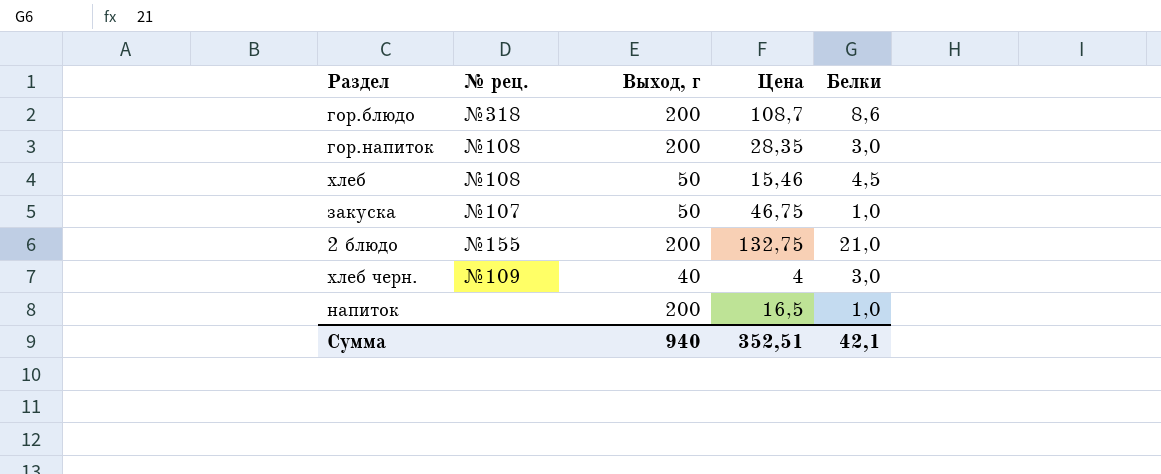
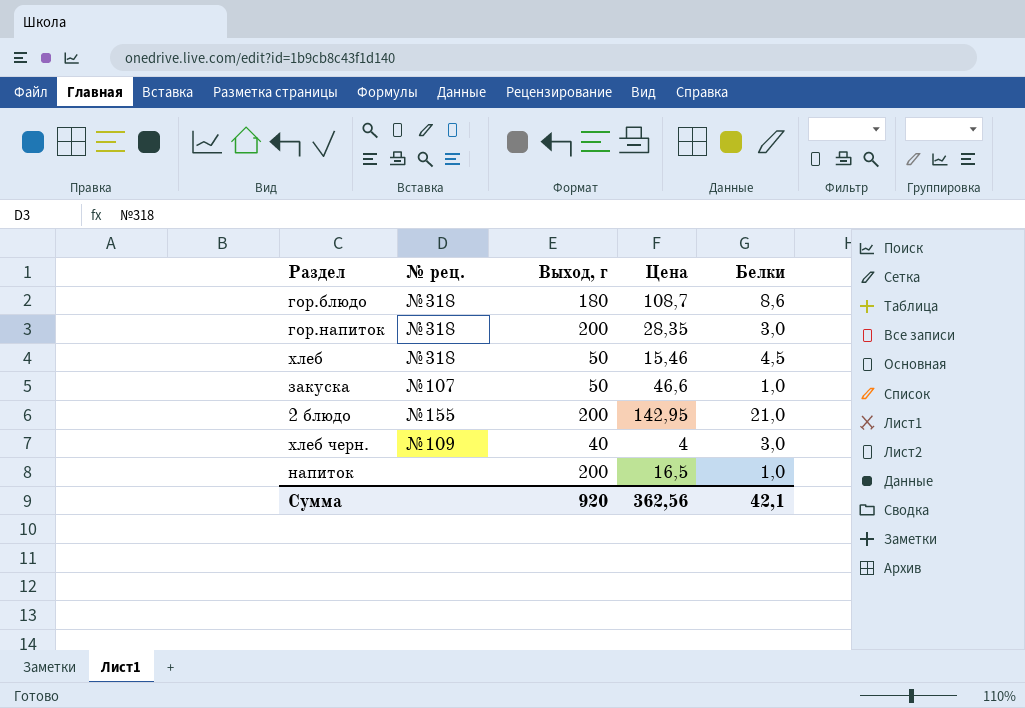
гор.блюдо | Выход, г: 200 -> 180
гор.напиток | № рец.: №108 -> №318
хлеб | № рец.: №108 -> №318
закуска | Цена: 46,75 -> 46,6
2 блюдо | Цена: 132,75 -> 142,95
Сумма | Выход, г: 940 -> 920
Сумма | Цена: 352,51 -> 362,56

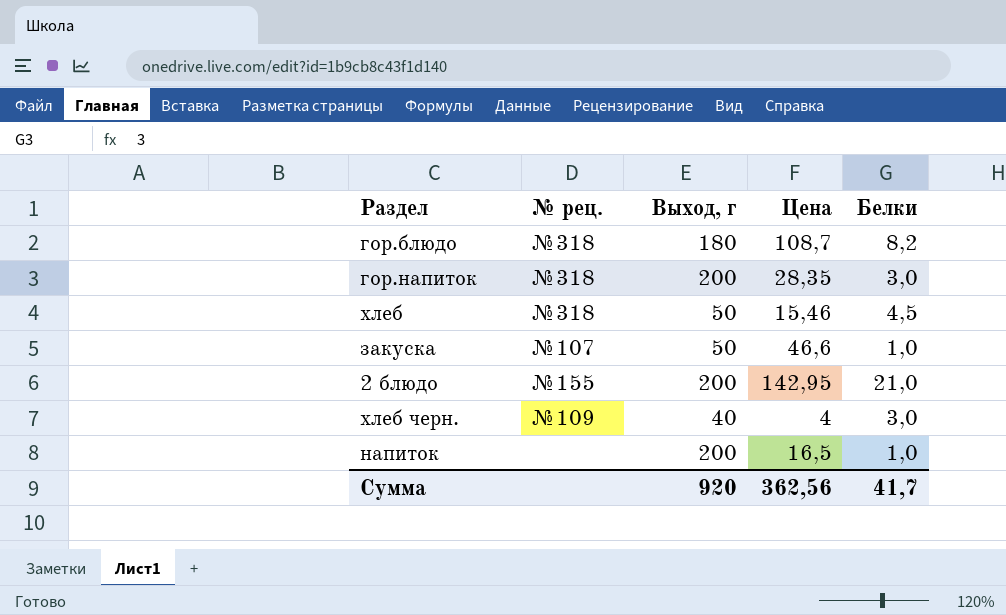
гор.блюдо | Белки: 8,6 -> 8,2
Сумма | Белки: 42,1 -> 41,7

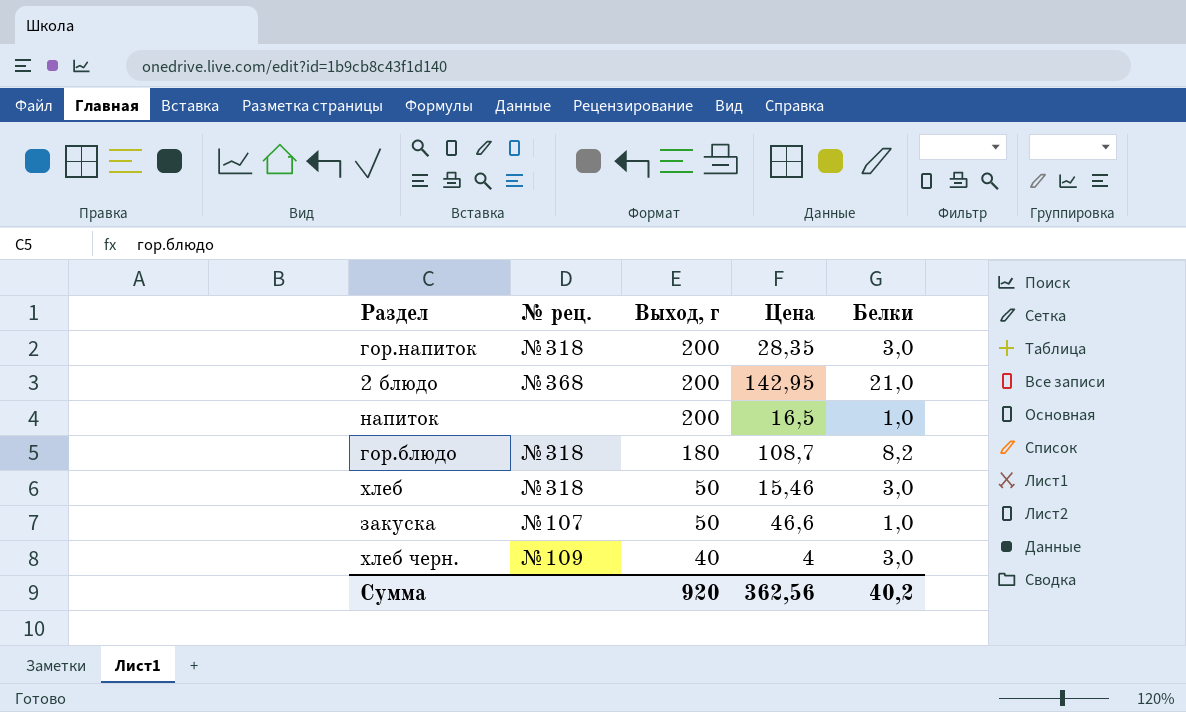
row order: none -> Выход, г descending
2 блюдо | № рец.: №155 -> №368
хлеб | Белки: 4,5 -> 3,0
Сумма | Белки: 41,7 -> 40,2

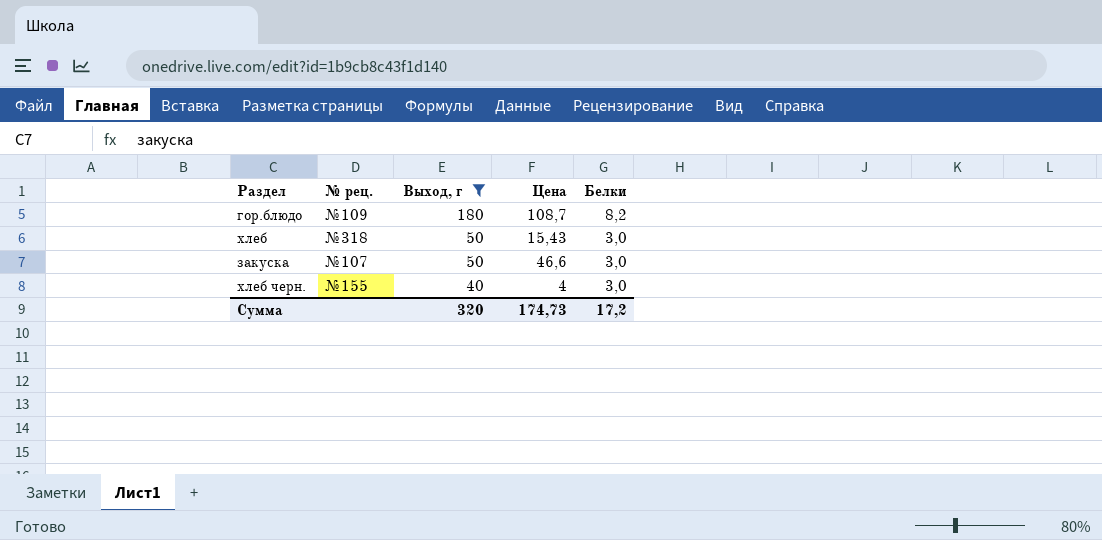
filter: none -> Выход, г != 200
гор.блюдо | № рец.: №318 -> №109
хлеб | Цена: 15,46 -> 15,43
закуска | Белки: 1,0 -> 3,0
хлеб черн. | № рец.: №109 -> №155
Сумма | Выход, г: 920 -> 320
Сумма | Цена: 362,56 -> 174,73
Сумма | Белки: 40,2 -> 17,2

